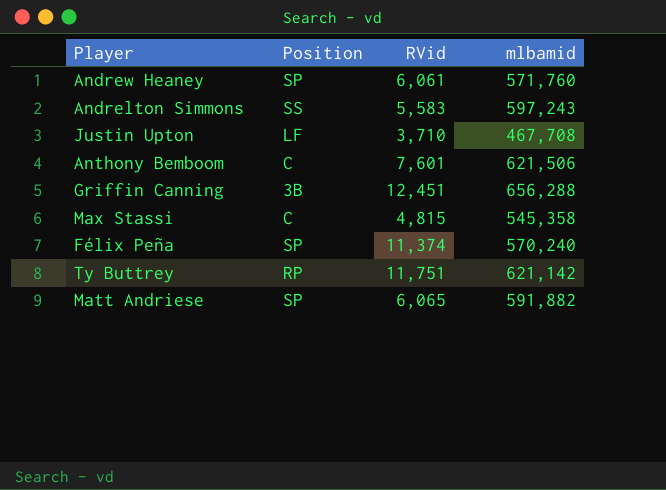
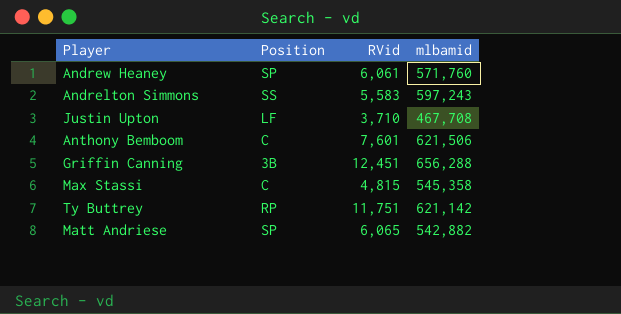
row Félix Peña: SP | 11,374 | 570,240 -> none
Matt Andriese | mlbamid: 591,882 -> 542,882

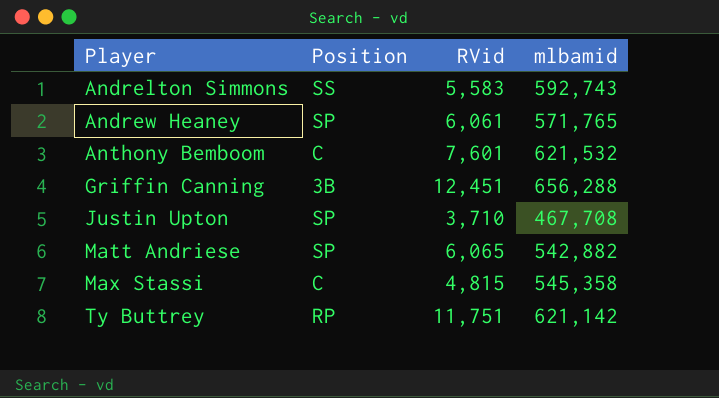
row order: none -> Player ascending
Andrelton Simmons | mlbamid: 597,243 -> 592,743
Andrew Heaney | mlbamid: 571,760 -> 571,765
Anthony Bemboom | mlbamid: 621,506 -> 621,532
Justin Upton | Position: LF -> SP

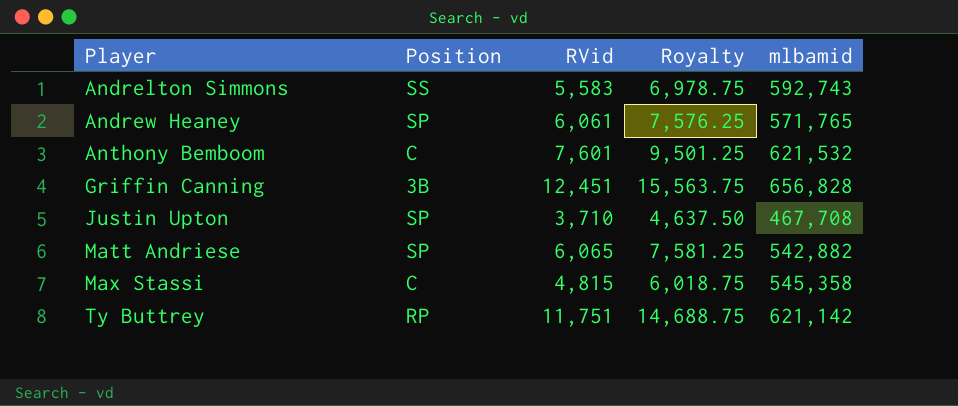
column Royalty | formula: none -> [RVid] * 1.25
Griffin Canning | mlbamid: 656,288 -> 656,828

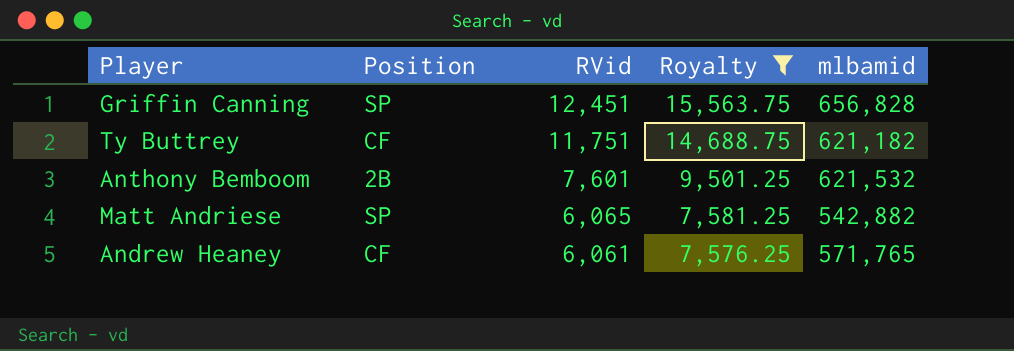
filter: none -> Royalty >= 7,576.25
row order: Player ascending -> RVid descending
Griffin Canning | Position: 3B -> SP
Ty Buttrey | Position: RP -> CF
Ty Buttrey | mlbamid: 621,142 -> 621,182
Anthony Bemboom | Position: C -> 2B
Andrew Heaney | Position: SP -> CF

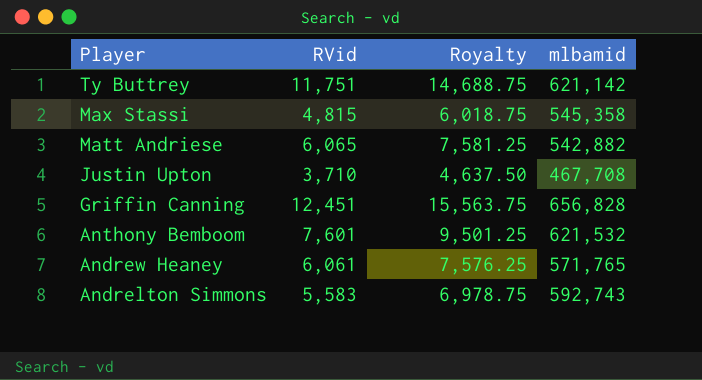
filter: Royalty >= 7,576.25 -> none
row order: RVid descending -> Player descending
column Position | position: 2 -> none
Ty Buttrey | mlbamid: 621,182 -> 621,142

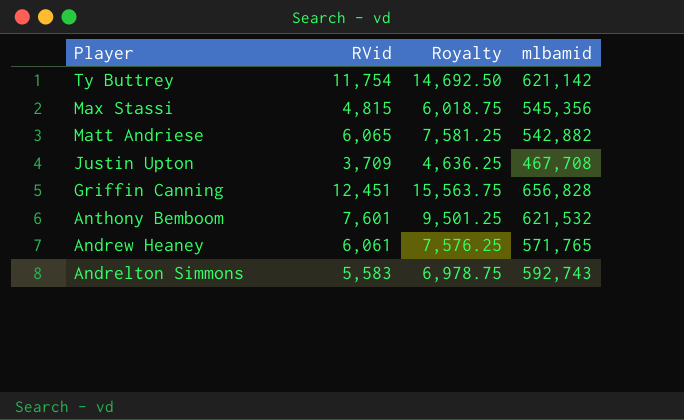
Ty Buttrey | RVid: 11,751 -> 11,754
Ty Buttrey | Royalty: 14,688.75 -> 14,692.50
Max Stassi | mlbamid: 545,358 -> 545,356
Justin Upton | RVid: 3,710 -> 3,709
Justin Upton | Royalty: 4,637.50 -> 4,636.25

